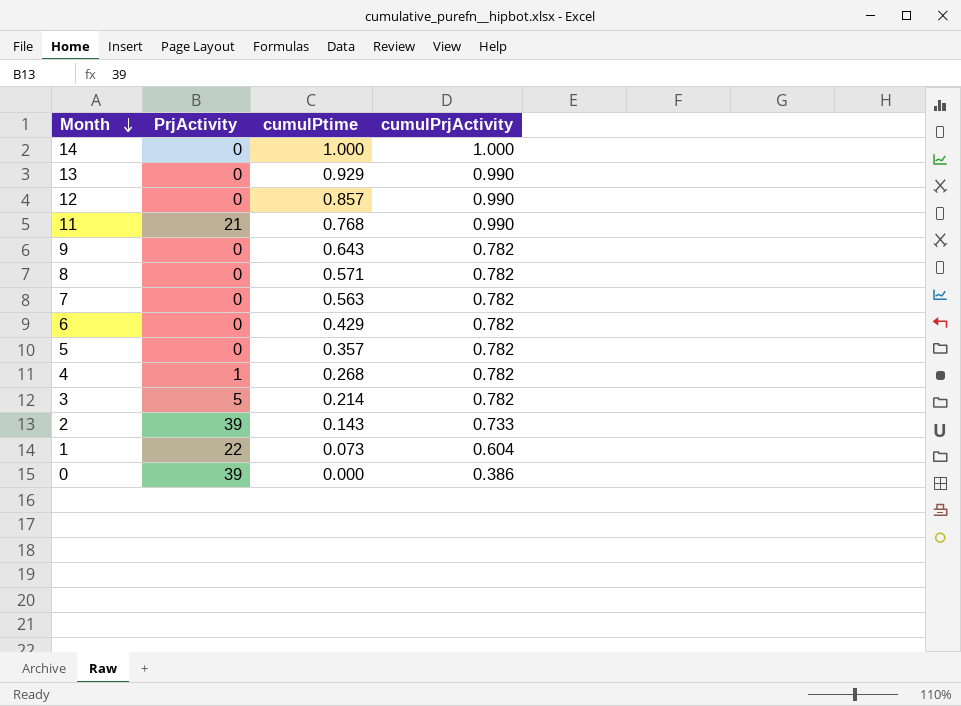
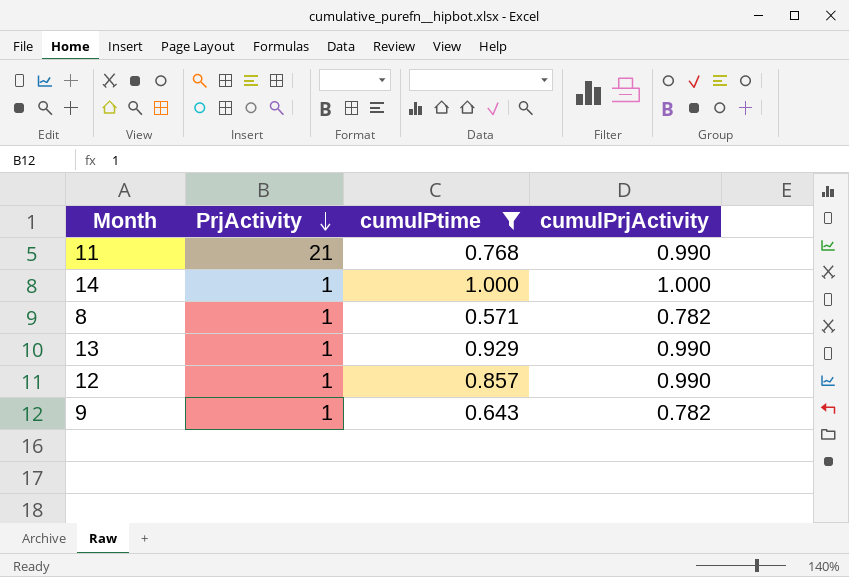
filter: none -> cumulPtime >= 0.571
row order: Month descending -> PrjActivity descending
14 | PrjActivity: 0 -> 1
8 | PrjActivity: 0 -> 1
13 | PrjActivity: 0 -> 1
12 | PrjActivity: 0 -> 1
9 | PrjActivity: 0 -> 1

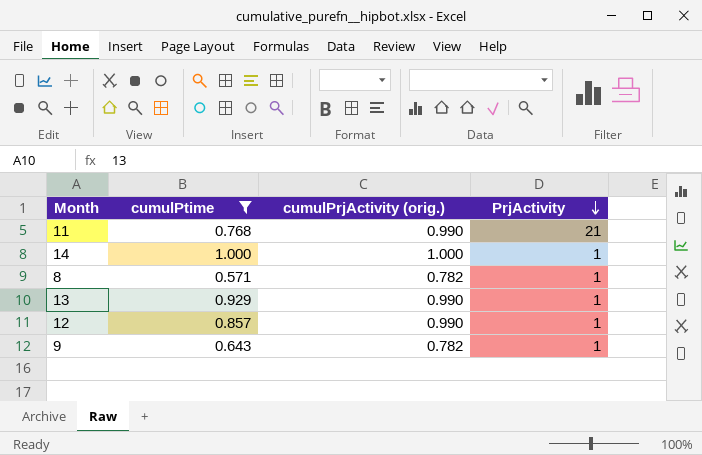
column name: cumulPrjActivity -> cumulPrjActivity (orig.)
column PrjActivity | position: 2 -> 4

